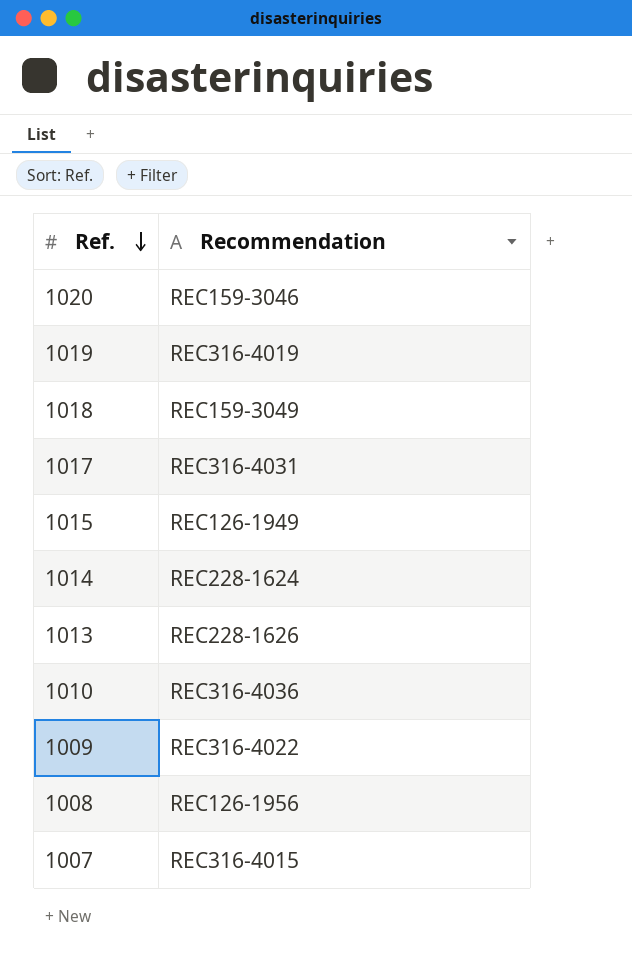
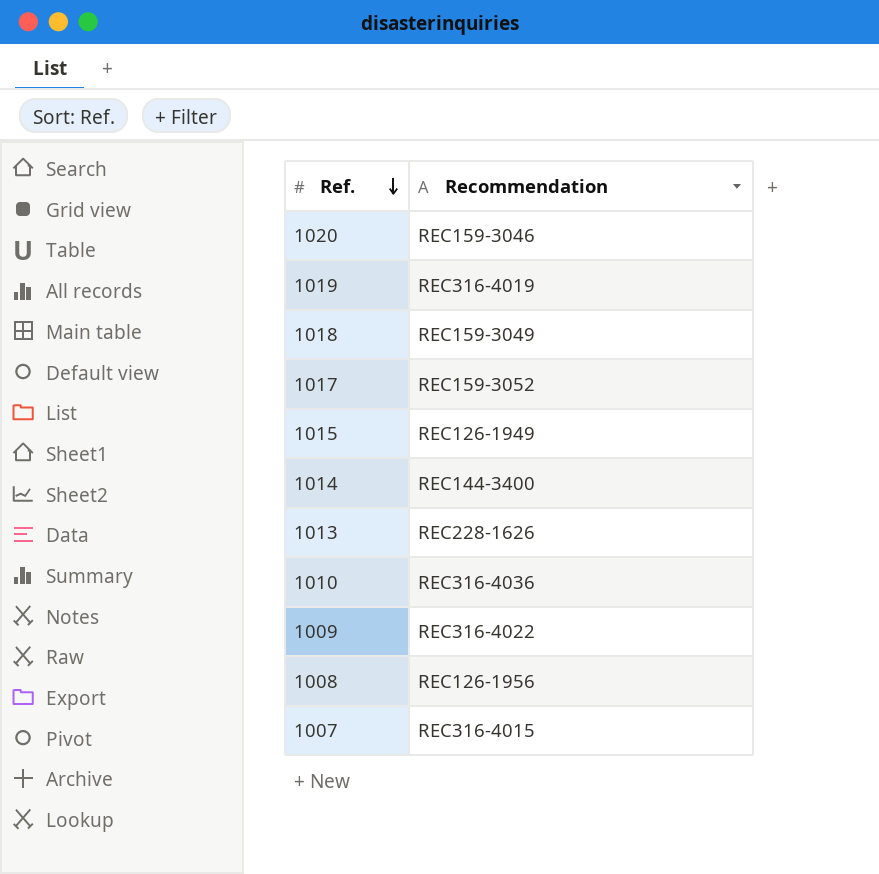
1017 | Recommendation: REC316-4031 -> REC159-3052
1014 | Recommendation: REC228-1624 -> REC144-3400

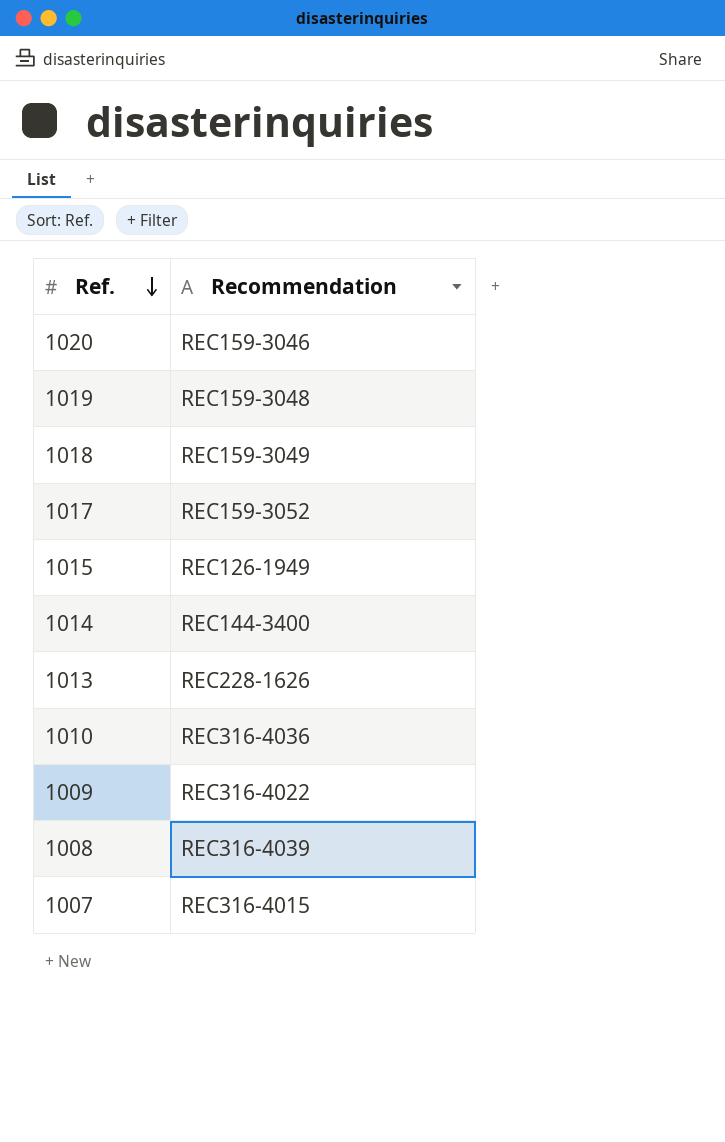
1019 | Recommendation: REC316-4019 -> REC159-3048
1008 | Recommendation: REC126-1956 -> REC316-4039

